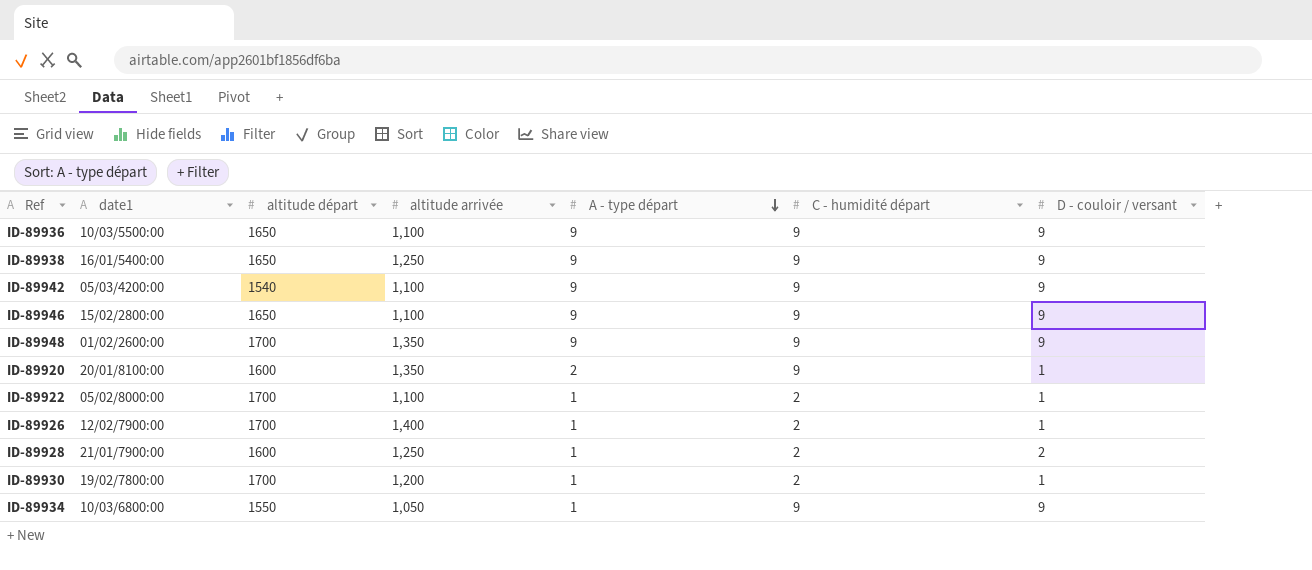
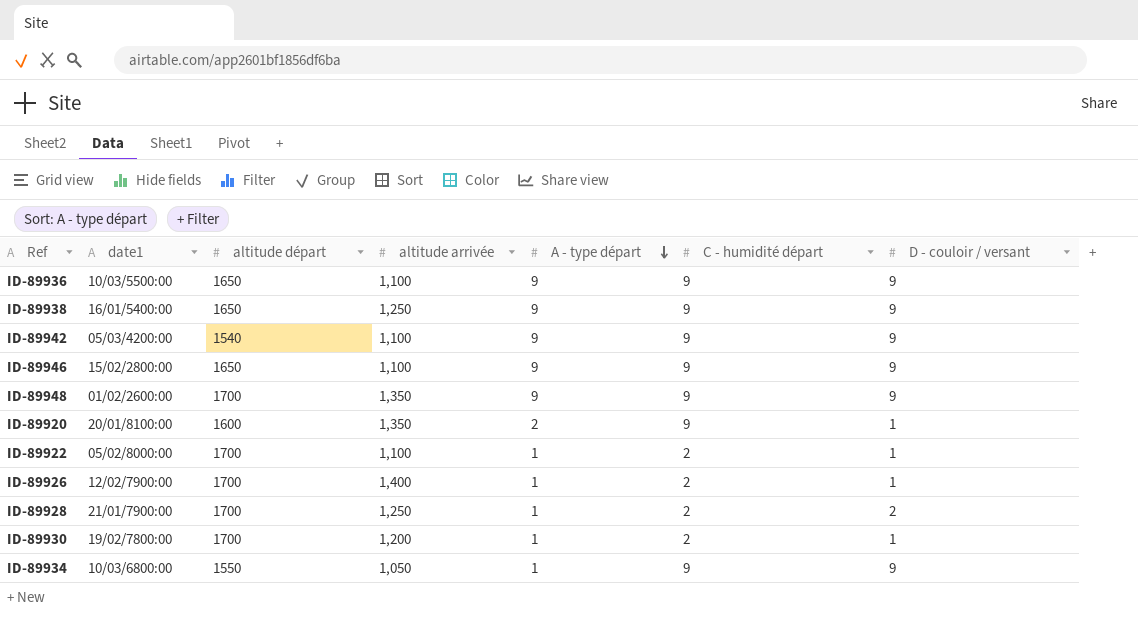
ID-89928 | altitude départ: 1600 -> 1700

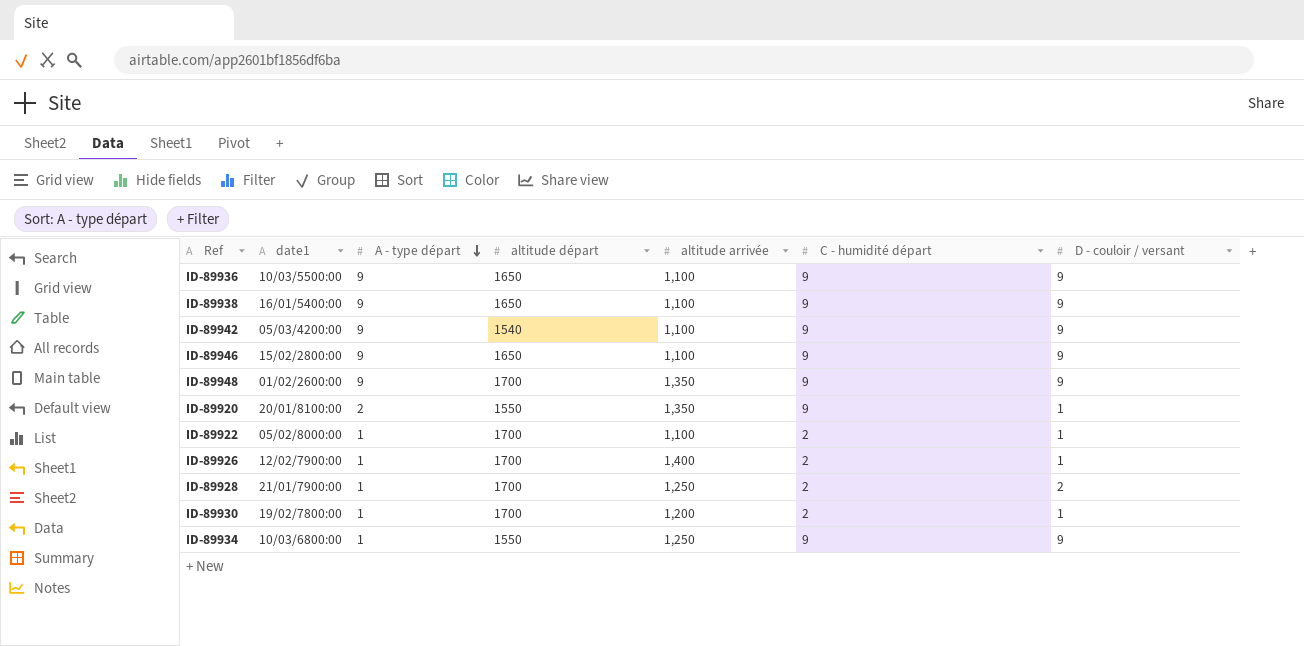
column A - type départ | position: 5 -> 3
ID-89938 | altitude arrivée: 1,250 -> 1,100
ID-89920 | altitude départ: 1600 -> 1550
ID-89934 | altitude arrivée: 1,050 -> 1,250

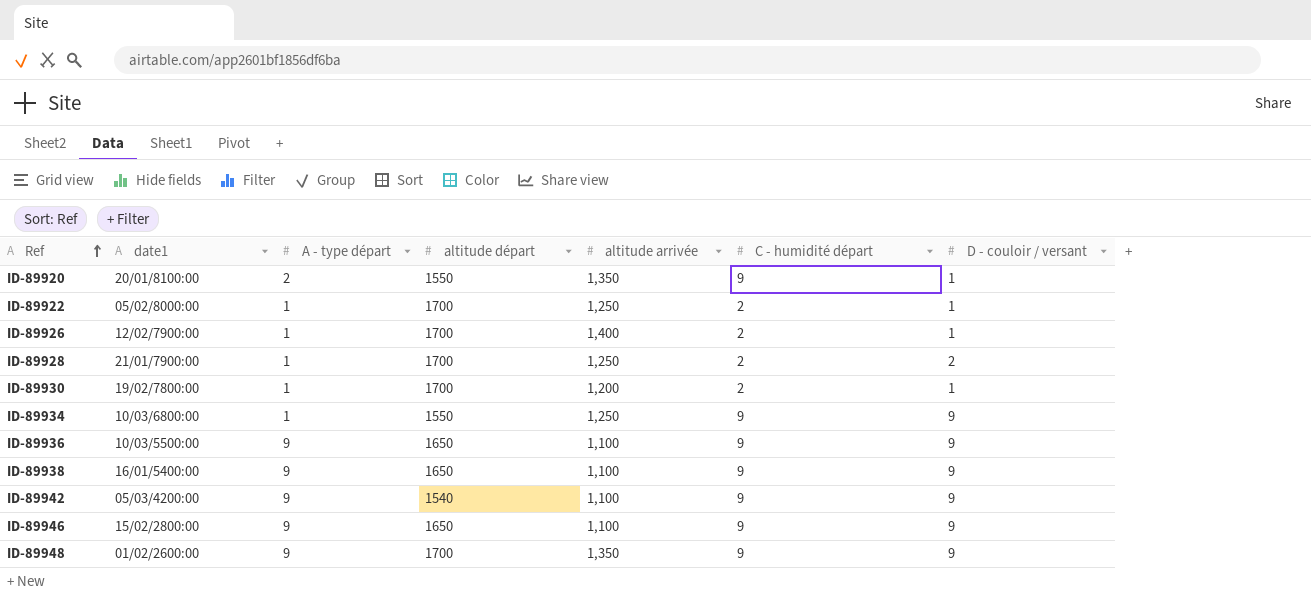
row order: A - type départ descending -> Ref ascending
ID-89922 | altitude arrivée: 1,100 -> 1,250

